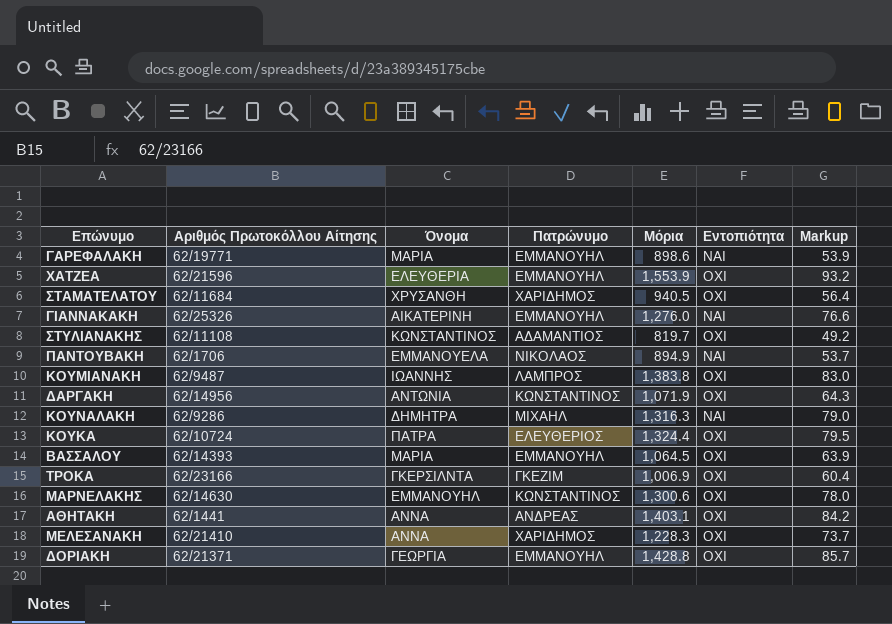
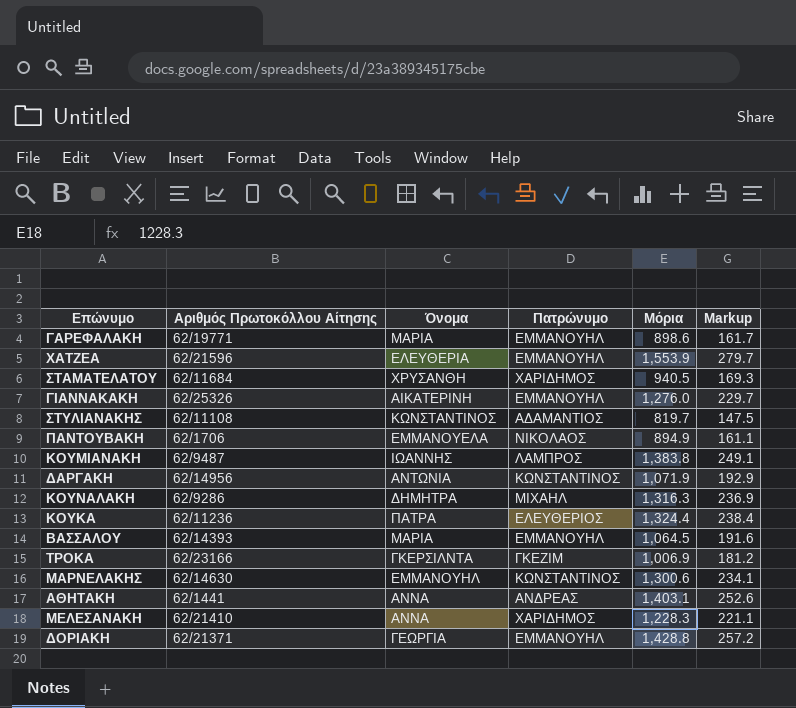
column Εντοπιότητα | position: 6 -> none
column Markup | formula: [Μόρια] * 0.06 -> [Μόρια] * 0.18
ΚΟΥΚΑ | Αριθμός Πρωτοκόλλου Αίτησης: 62/10724 -> 62/11236

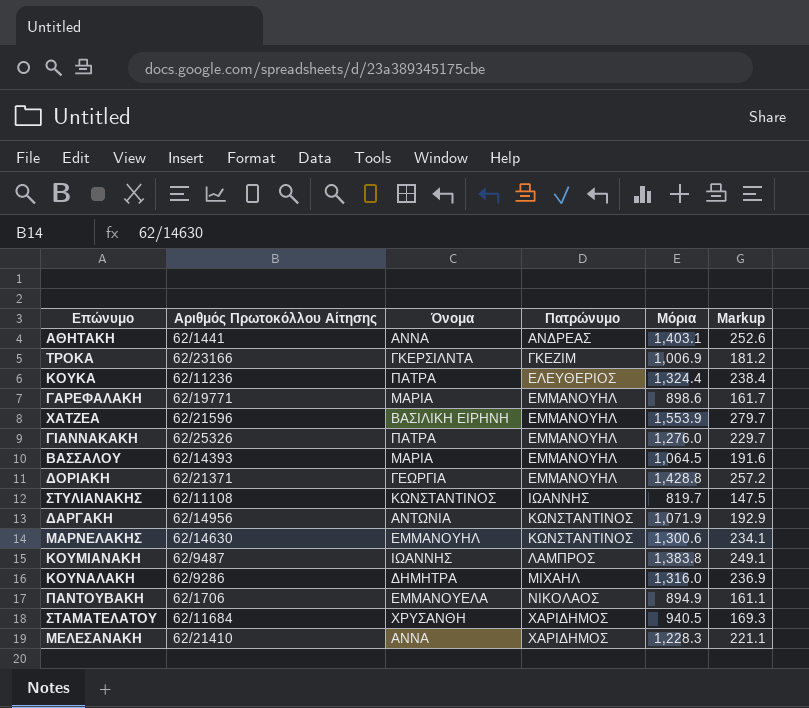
row order: none -> Πατρώνυμο ascending
ΧΑΤΖΕΑ | Όνομα: ΕΛΕΥΘΕΡΙΑ -> ΒΑΣΙΛΙΚΗ ΕΙΡΗΝΗ
ΓΙΑΝΝΑΚΑΚΗ | Όνομα: ΑΙΚΑΤΕΡΙΝΗ -> ΠΑΤΡΑ
ΣΤΥΛΙΑΝΑΚΗΣ | Πατρώνυμο: ΑΔΑΜΑΝΤΙΟΣ -> ΙΩΑΝΝΗΣ
ΚΟΥΝΑΛΑΚΗ | Μόρια: 1,316.3 -> 1,316.0

